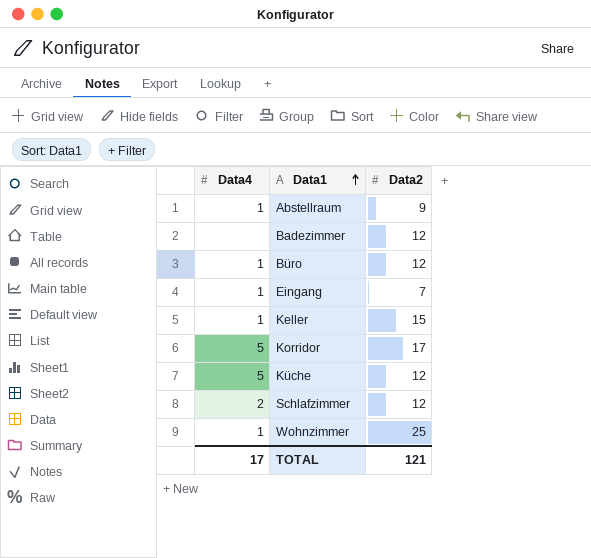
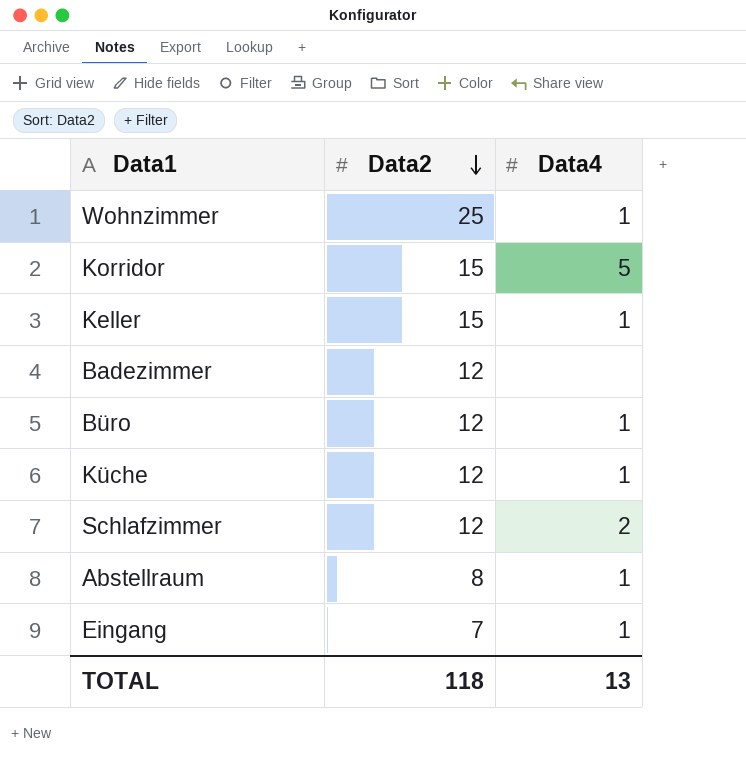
row order: Data1 ascending -> Data2 descending
column Data4 | position: 1 -> 3
Korridor | Data2: 17 -> 15
Küche | Data4: 5 -> 1
Abstellraum | Data2: 9 -> 8
TOTAL | Data2: 121 -> 118
TOTAL | Data4: 17 -> 13

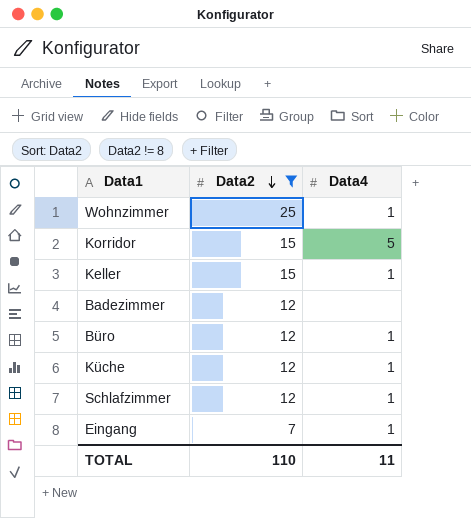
filter: none -> Data2 != 8
Schlafzimmer | Data4: 2 -> 1
TOTAL | Data2: 118 -> 110
TOTAL | Data4: 13 -> 11

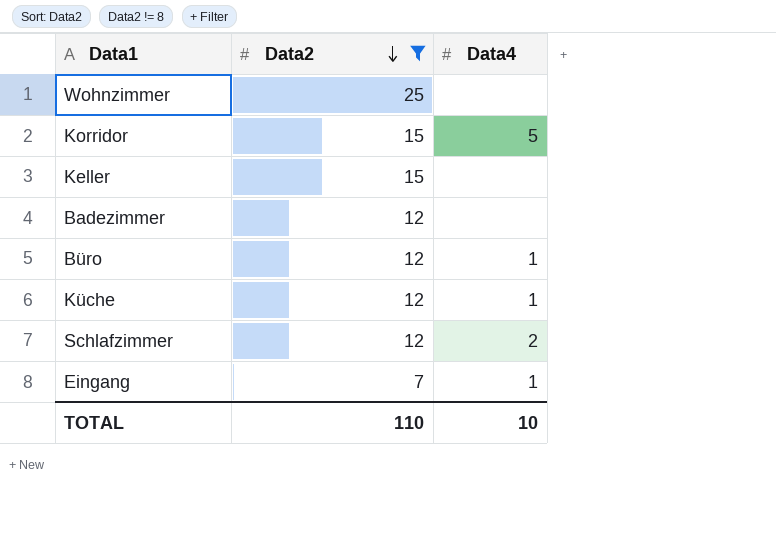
Wohnzimmer | Data4: 1 -> none
Keller | Data4: 1 -> none
Schlafzimmer | Data4: 1 -> 2
TOTAL | Data4: 11 -> 10

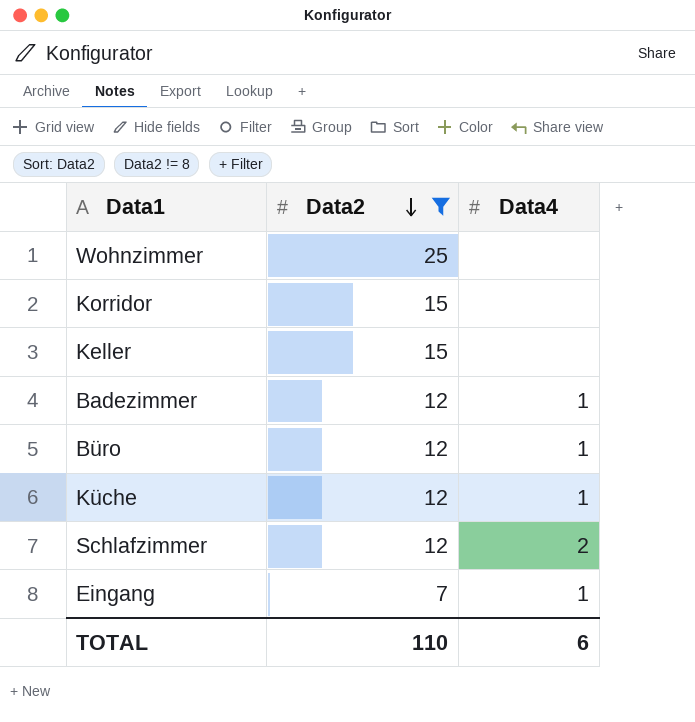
Korridor | Data4: 5 -> none
Badezimmer | Data4: none -> 1
TOTAL | Data4: 10 -> 6

